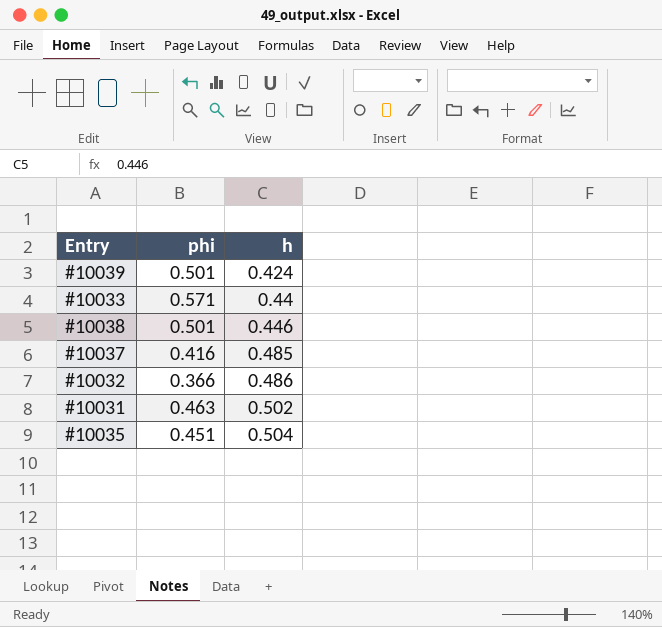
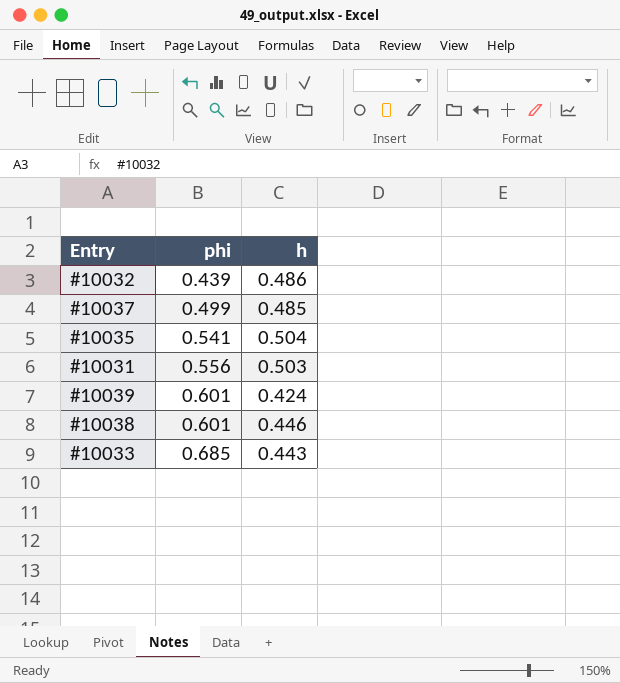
row order: h ascending -> phi ascending
#10032 | phi: 0.366 -> 0.439
#10037 | phi: 0.416 -> 0.499
#10035 | phi: 0.451 -> 0.541
#10031 | phi: 0.463 -> 0.556
#10031 | h: 0.502 -> 0.503
#10039 | phi: 0.501 -> 0.601
#10038 | phi: 0.501 -> 0.601
#10033 | phi: 0.571 -> 0.685
#10033 | h: 0.44 -> 0.443

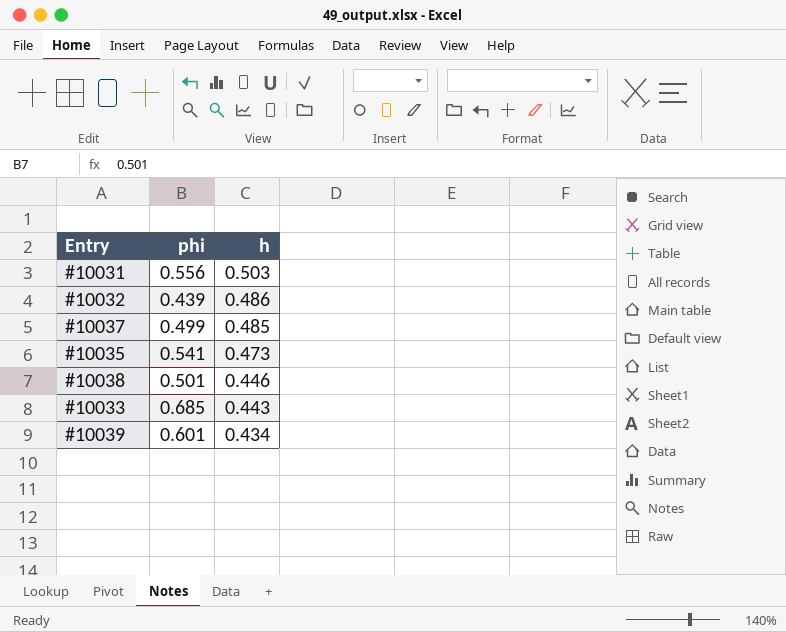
row order: phi ascending -> h descending
#10035 | h: 0.504 -> 0.473
#10038 | phi: 0.601 -> 0.501
#10039 | h: 0.424 -> 0.434

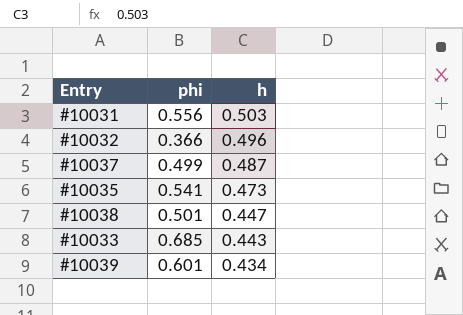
#10032 | phi: 0.439 -> 0.366
#10032 | h: 0.486 -> 0.496
#10037 | h: 0.485 -> 0.487
#10038 | h: 0.446 -> 0.447

